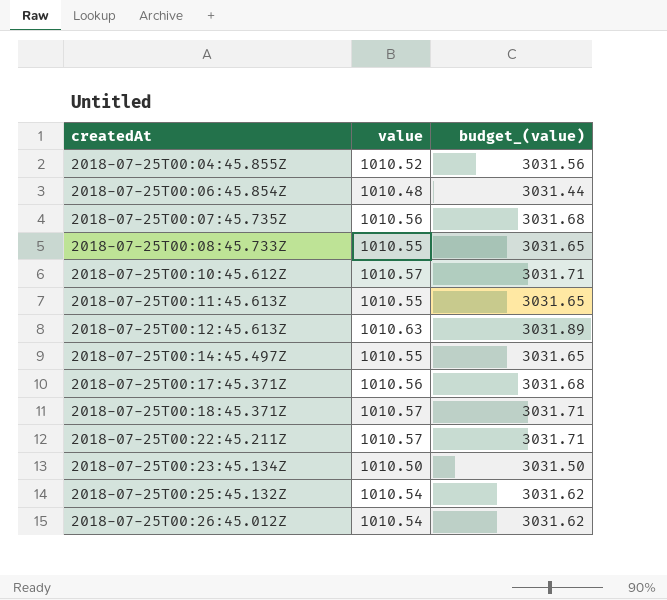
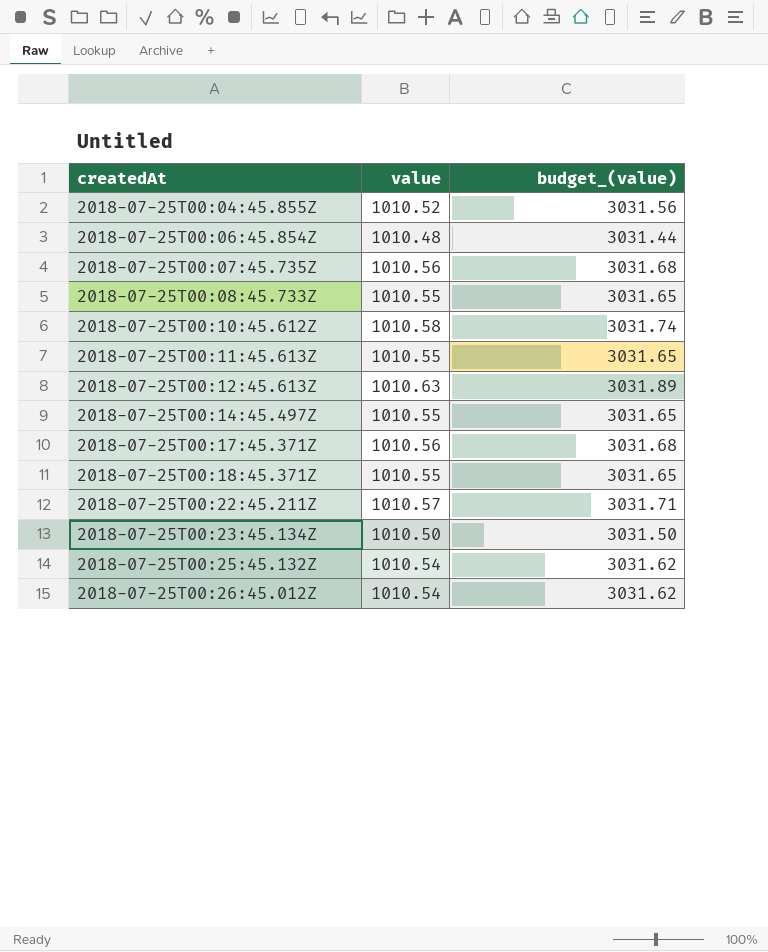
2018-07-25T00:10:45.612Z | value: 1010.57 -> 1010.58
2018-07-25T00:10:45.612Z | budget_(value): 3031.71 -> 3031.74
2018-07-25T00:18:45.371Z | value: 1010.57 -> 1010.55
2018-07-25T00:18:45.371Z | budget_(value): 3031.71 -> 3031.65

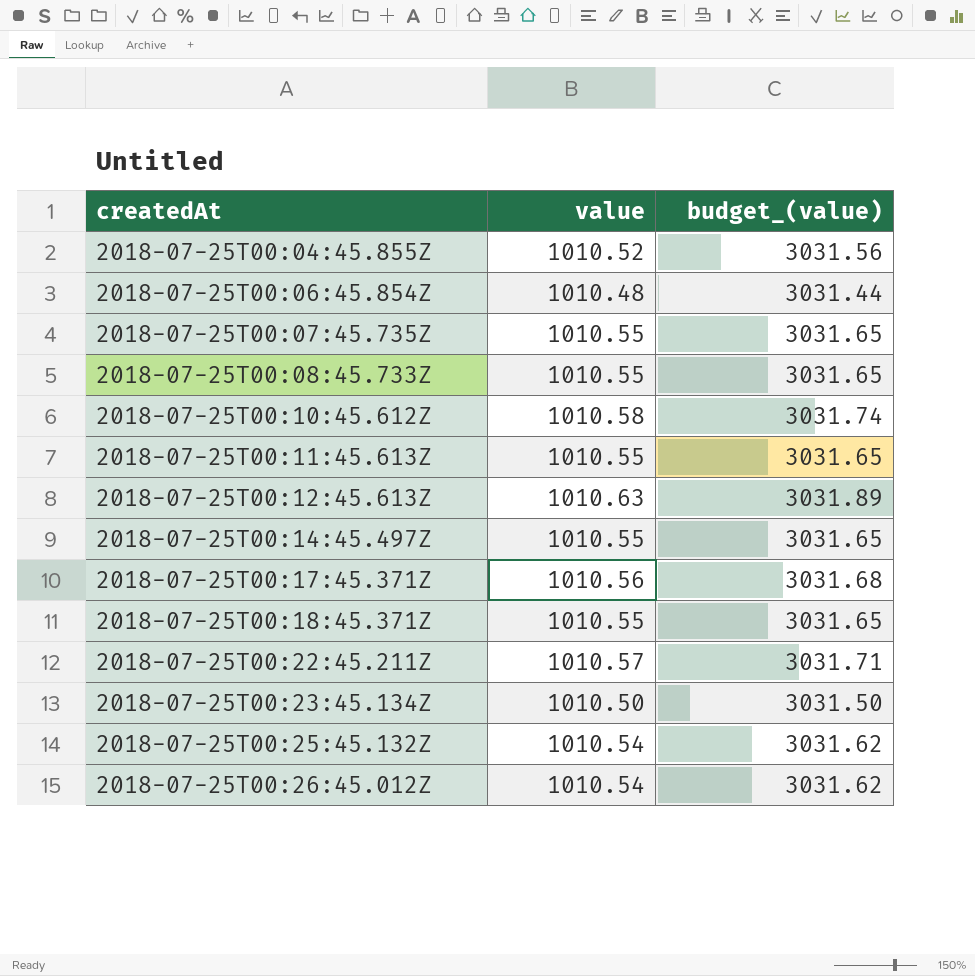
2018-07-25T00:07:45.735Z | value: 1010.56 -> 1010.55
2018-07-25T00:07:45.735Z | budget_(value): 3031.68 -> 3031.65

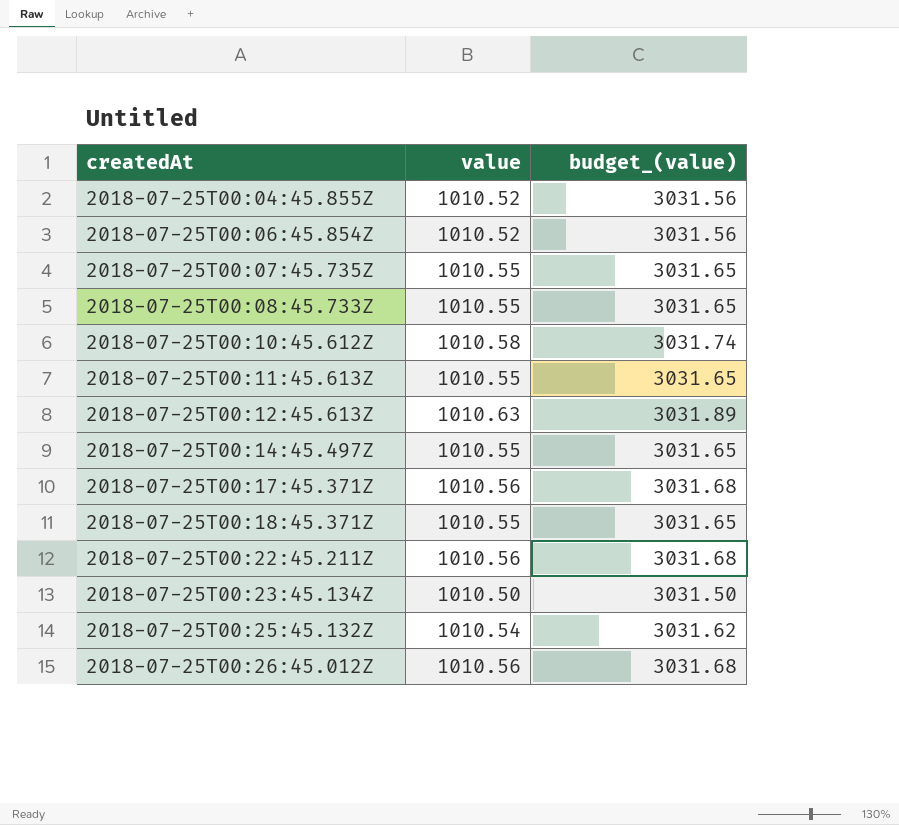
2018-07-25T00:06:45.854Z | value: 1010.48 -> 1010.52
2018-07-25T00:06:45.854Z | budget_(value): 3031.44 -> 3031.56
2018-07-25T00:22:45.211Z | value: 1010.57 -> 1010.56
2018-07-25T00:22:45.211Z | budget_(value): 3031.71 -> 3031.68
2018-07-25T00:26:45.012Z | value: 1010.54 -> 1010.56
2018-07-25T00:26:45.012Z | budget_(value): 3031.62 -> 3031.68

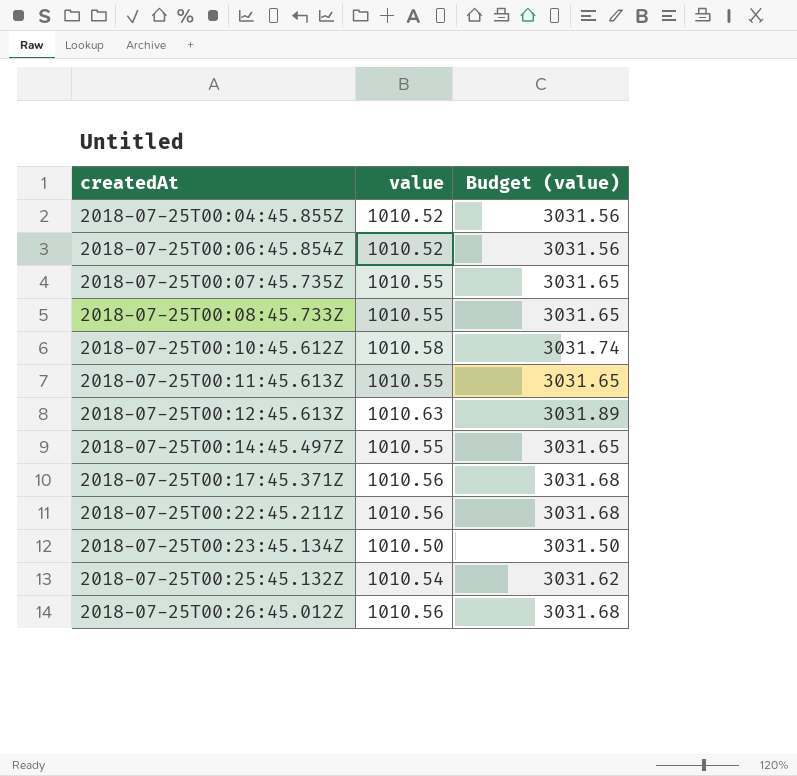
column name: budget_(value) -> Budget (value)
row 2018-07-25T00:18:45.371Z: 1010.55 | 3031.65 -> none

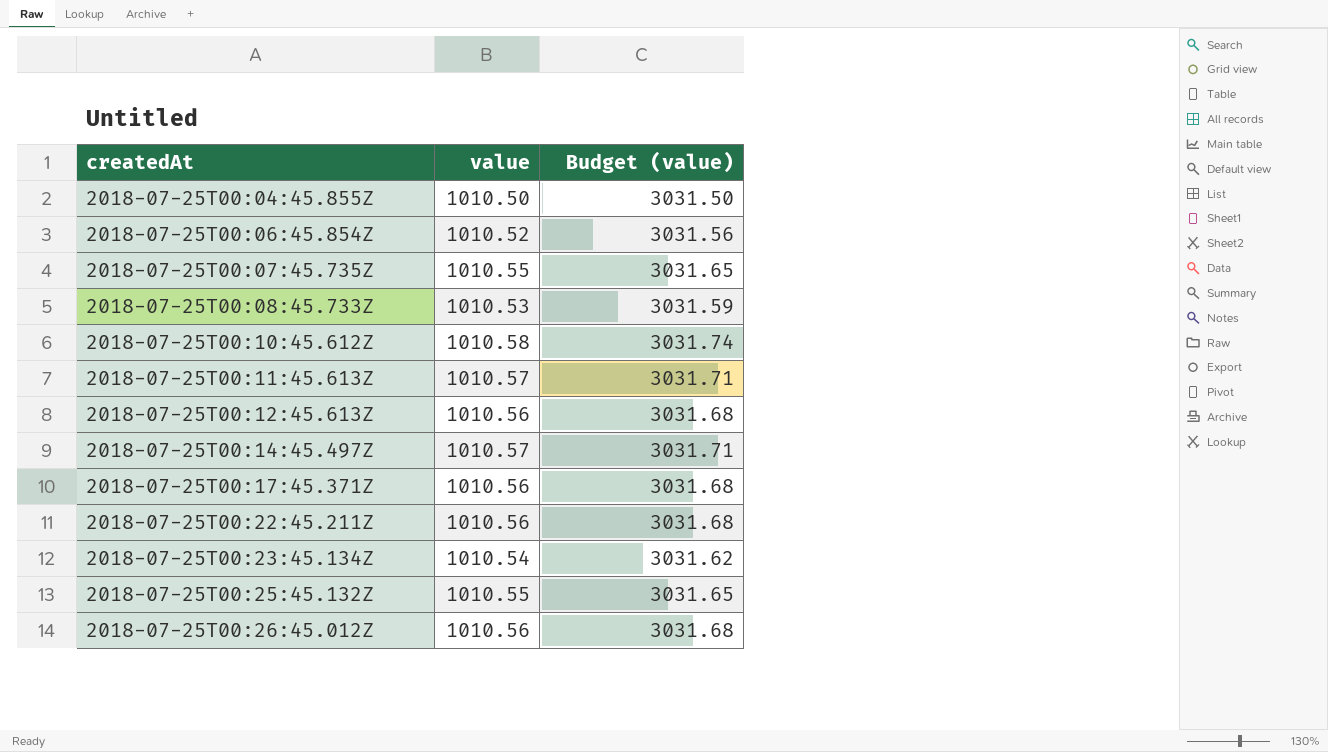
2018-07-25T00:04:45.855Z | value: 1010.52 -> 1010.50
2018-07-25T00:04:45.855Z | Budget (value): 3031.56 -> 3031.50
2018-07-25T00:08:45.733Z | value: 1010.55 -> 1010.53
2018-07-25T00:08:45.733Z | Budget (value): 3031.65 -> 3031.59
2018-07-25T00:11:45.613Z | value: 1010.55 -> 1010.57
2018-07-25T00:11:45.613Z | Budget (value): 3031.65 -> 3031.71
2018-07-25T00:12:45.613Z | value: 1010.63 -> 1010.56
2018-07-25T00:12:45.613Z | Budget (value): 3031.89 -> 3031.68
2018-07-25T00:14:45.497Z | value: 1010.55 -> 1010.57
2018-07-25T00:14:45.497Z | Budget (value): 3031.65 -> 3031.71
2018-07-25T00:23:45.134Z | value: 1010.50 -> 1010.54
2018-07-25T00:23:45.134Z | Budget (value): 3031.50 -> 3031.62
2018-07-25T00:25:45.132Z | value: 1010.54 -> 1010.55
2018-07-25T00:25:45.132Z | Budget (value): 3031.62 -> 3031.65

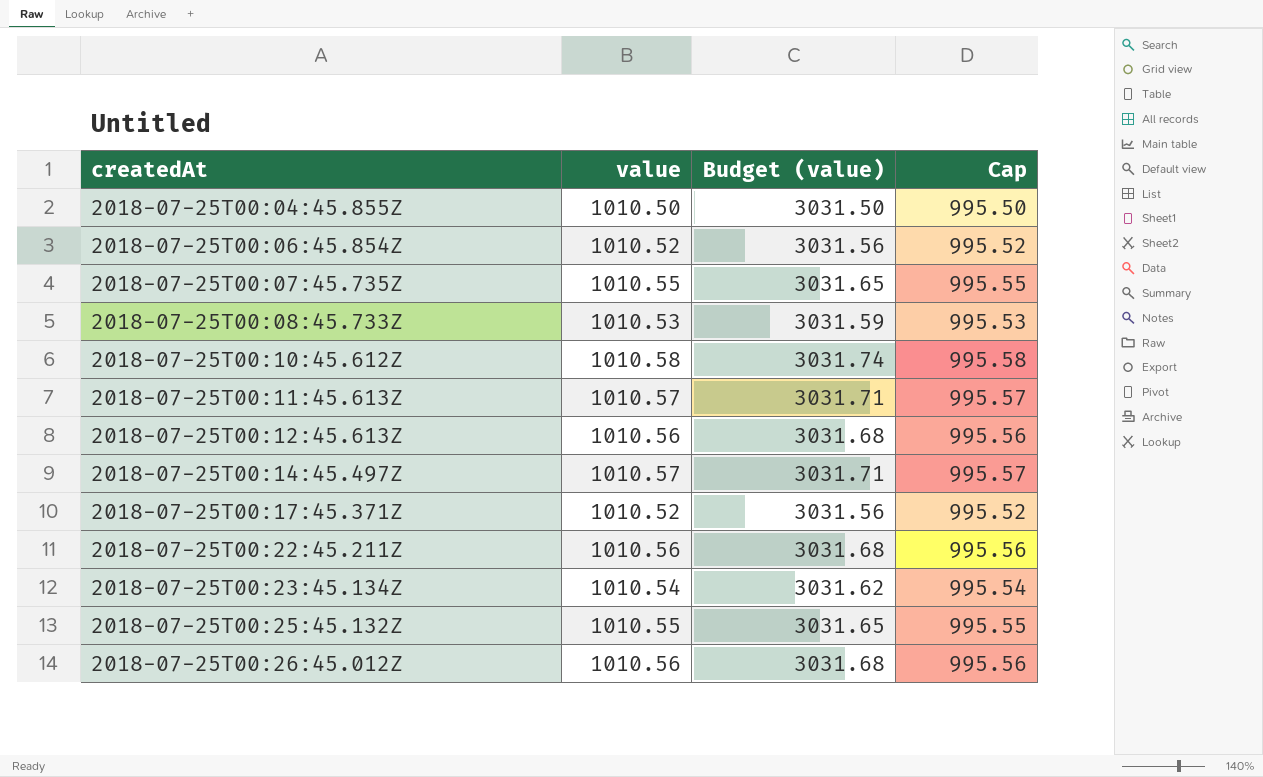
column Cap | formula: none -> [value] - 15
2018-07-25T00:17:45.371Z | value: 1010.56 -> 1010.52
2018-07-25T00:17:45.371Z | Budget (value): 3031.68 -> 3031.56

